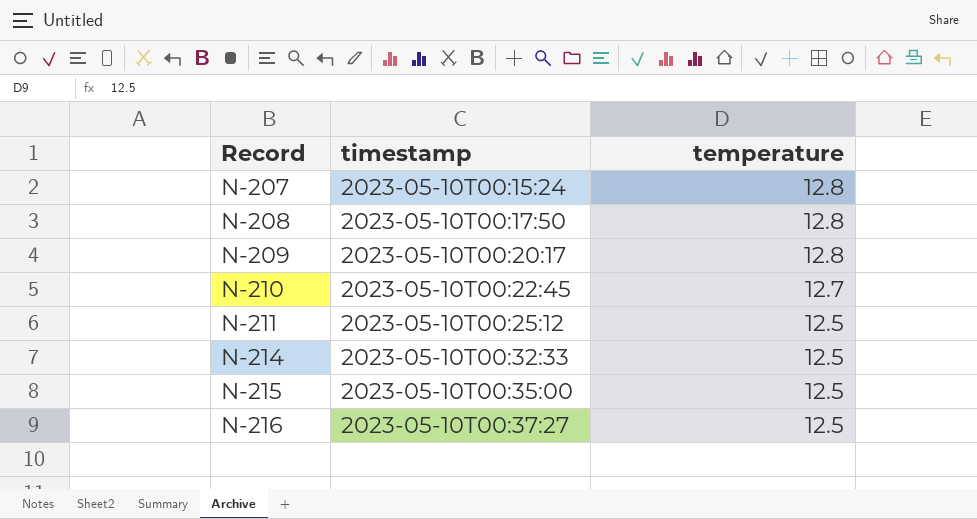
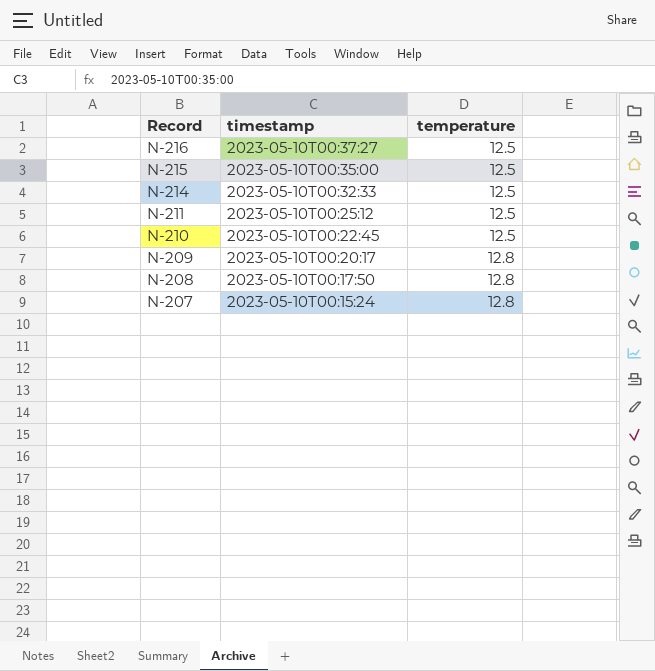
row order: Record ascending -> Record descending
N-210 | temperature: 12.7 -> 12.5

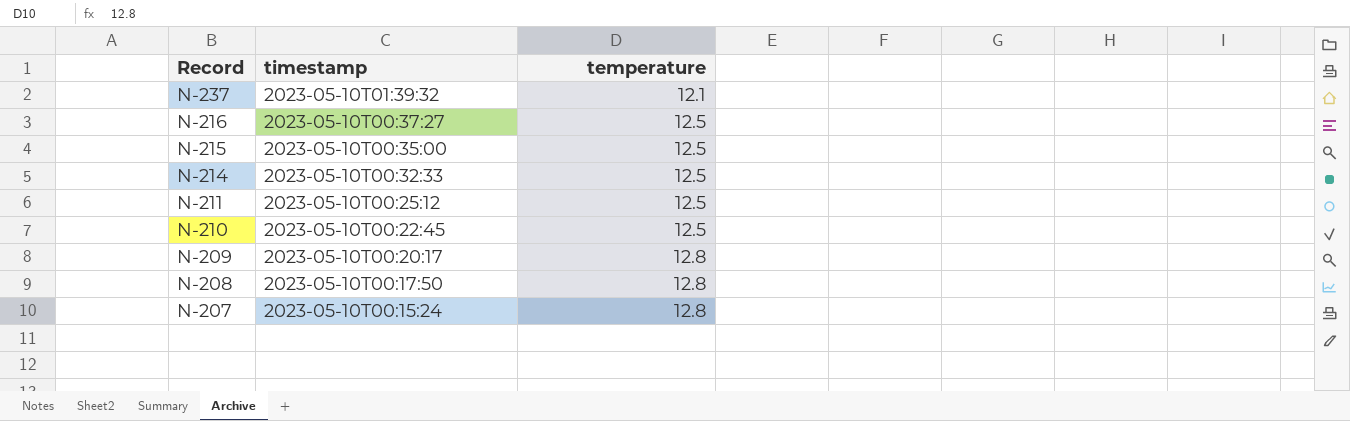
row N-237: none -> 2023-05-10T01:39:32 | 12.1

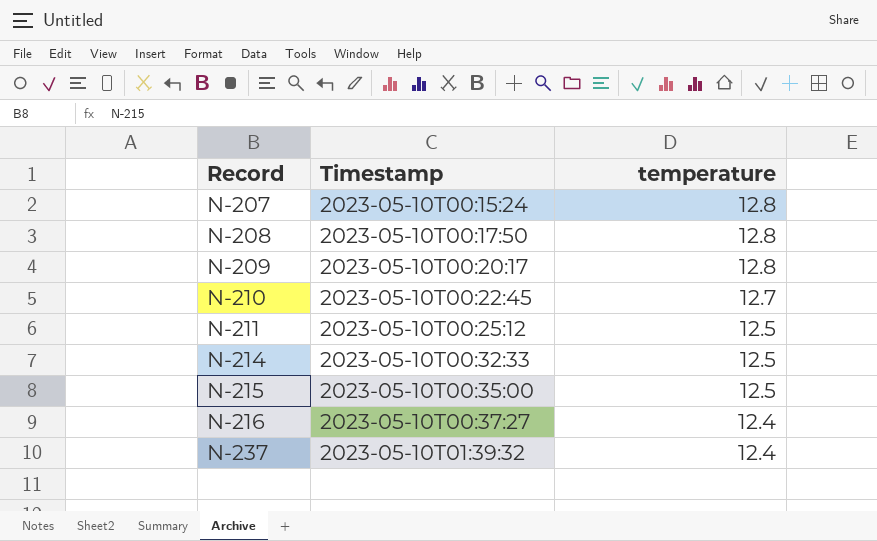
row order: Record descending -> Record ascending
column name: timestamp -> Timestamp
N-210 | temperature: 12.5 -> 12.7
N-216 | temperature: 12.5 -> 12.4
N-237 | temperature: 12.1 -> 12.4

